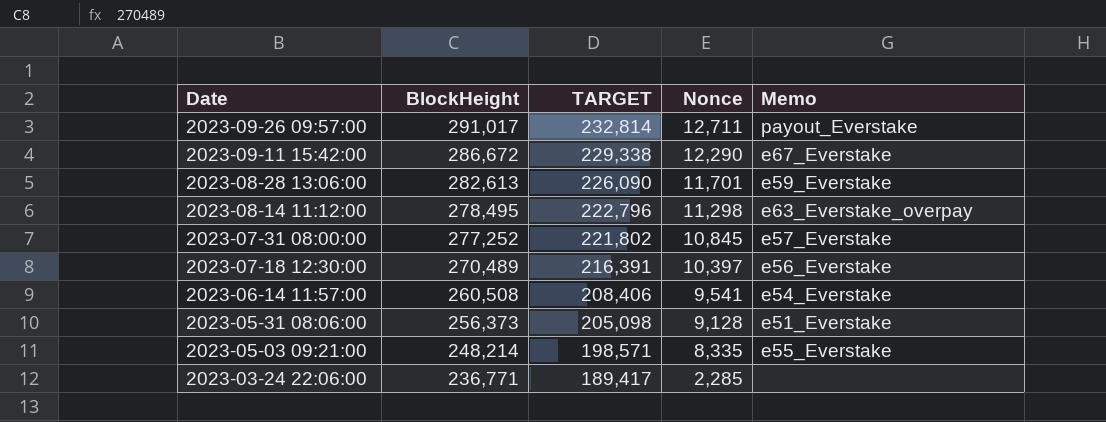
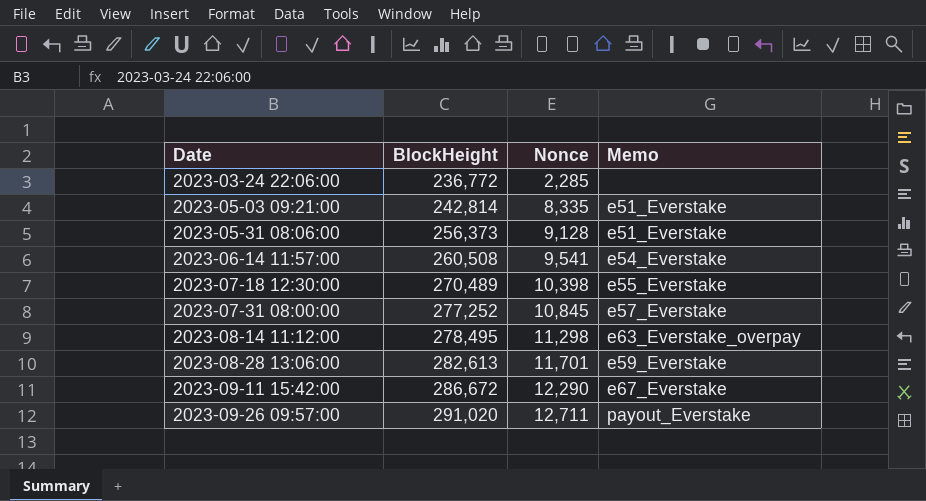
row order: Date descending -> Date ascending
column TARGET | formula: [BlockHeight] * 0.8 -> none
2023-03-24 22:06:00 | BlockHeight: 236,771 -> 236,772
2023-05-03 09:21:00 | BlockHeight: 248,214 -> 242,814
2023-05-03 09:21:00 | Memo: e55_Everstake -> e51_Everstake
2023-07-18 12:30:00 | Nonce: 10,397 -> 10,398
2023-07-18 12:30:00 | Memo: e56_Everstake -> e55_Everstake
2023-09-26 09:57:00 | BlockHeight: 291,017 -> 291,020

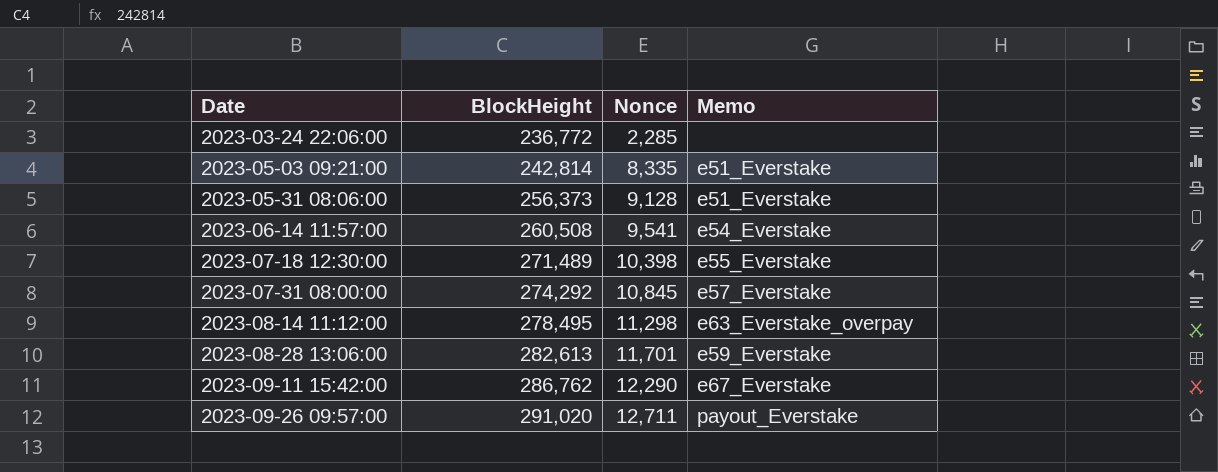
2023-07-18 12:30:00 | BlockHeight: 270,489 -> 271,489
2023-07-31 08:00:00 | BlockHeight: 277,252 -> 274,292
2023-09-11 15:42:00 | BlockHeight: 286,672 -> 286,762

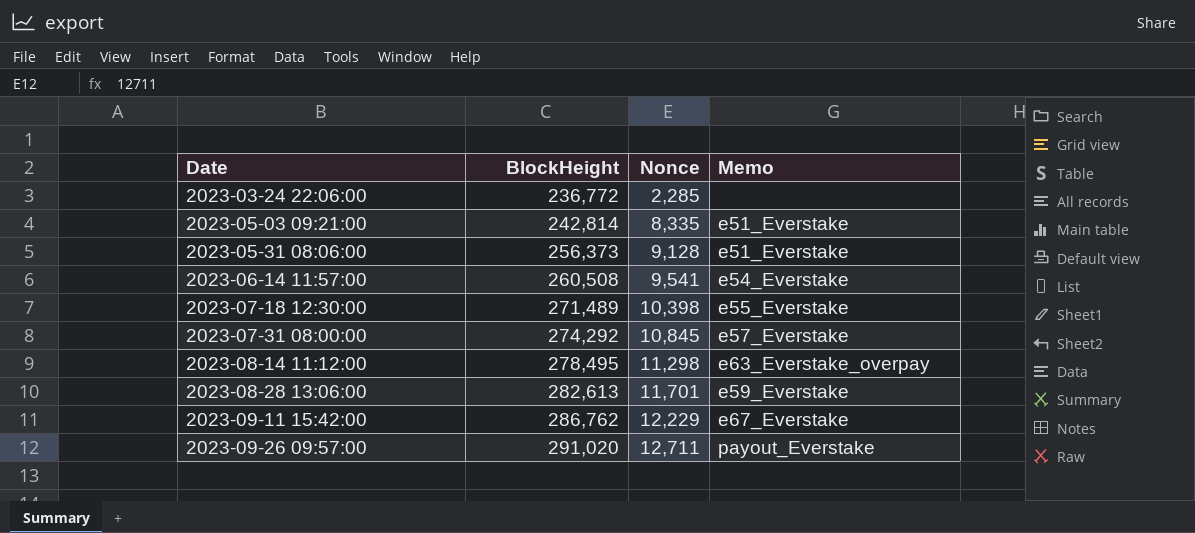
2023-09-11 15:42:00 | Nonce: 12,290 -> 12,229

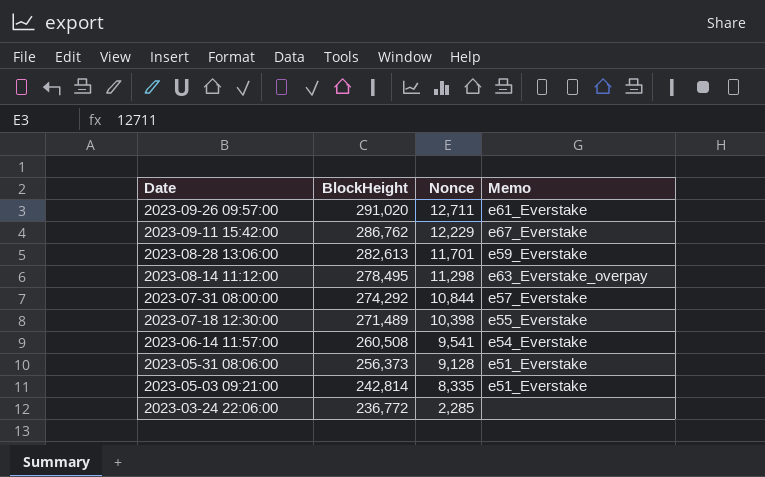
row order: Date ascending -> Date descending
2023-09-26 09:57:00 | Memo: payout_Everstake -> e61_Everstake
2023-07-31 08:00:00 | Nonce: 10,845 -> 10,844

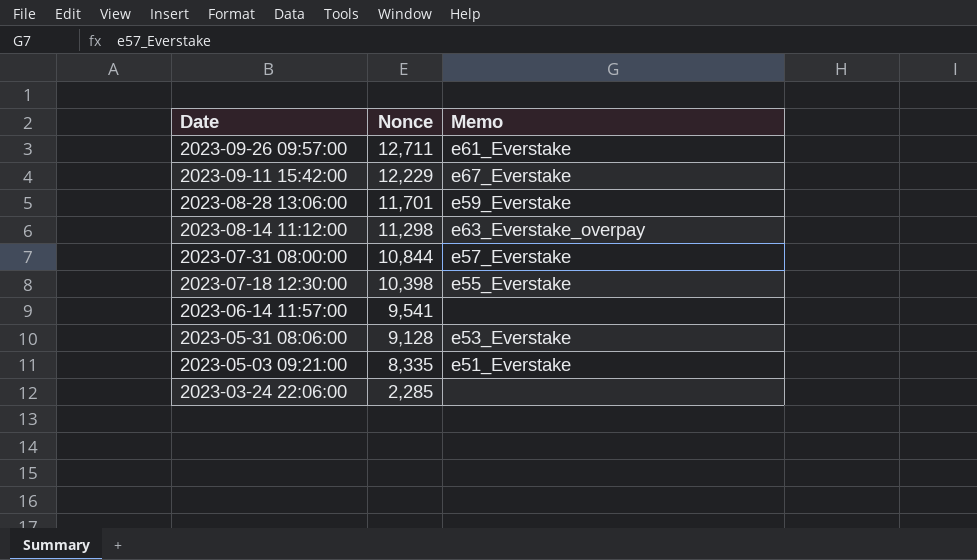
column BlockHeight | position: 2 -> none
2023-06-14 11:57:00 | Memo: e54_Everstake -> none
2023-05-31 08:06:00 | Memo: e51_Everstake -> e53_Everstake

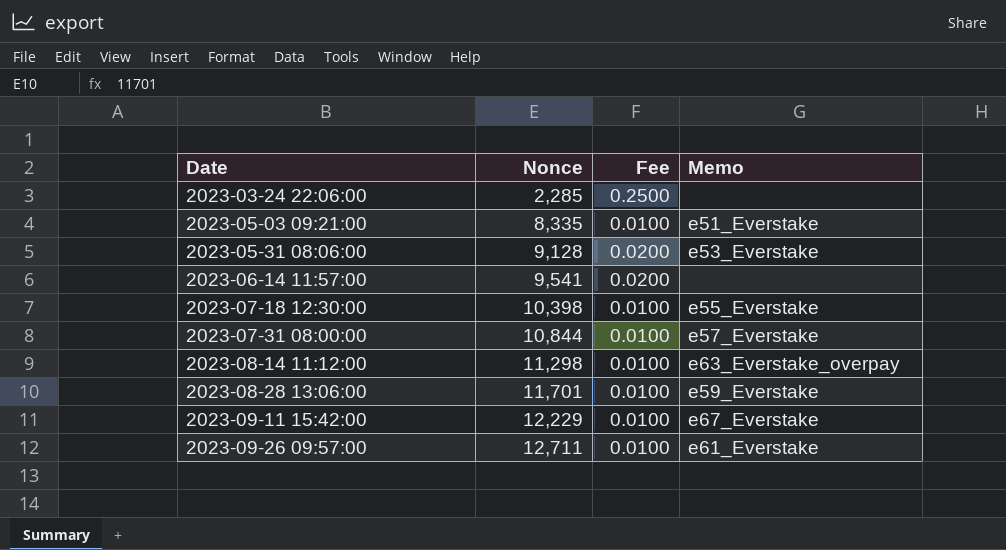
row order: Date descending -> Date ascending
column Fee | position: none -> 3

